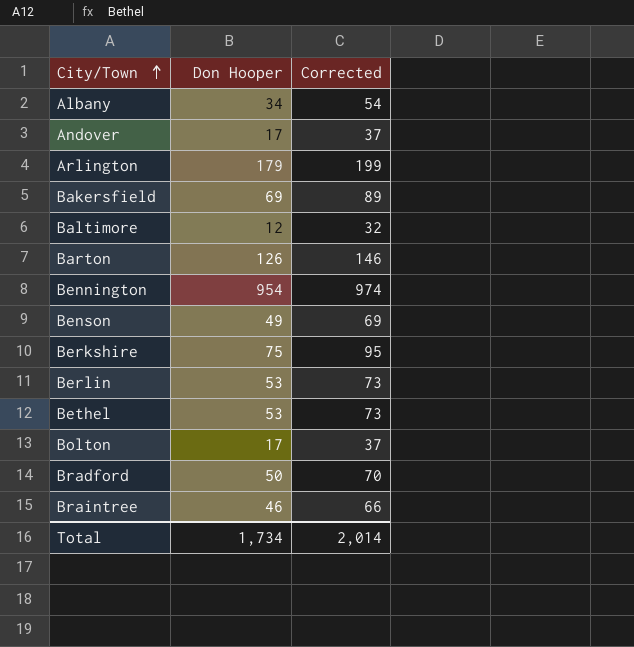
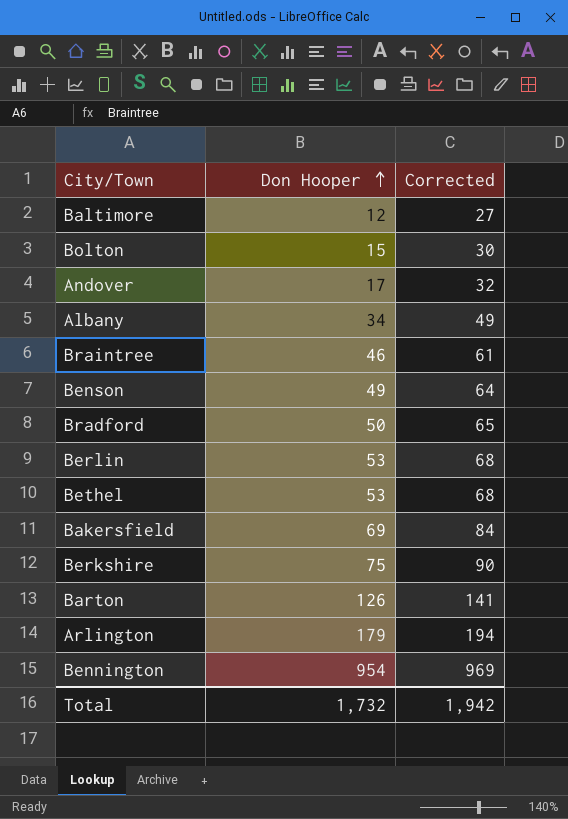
row order: City/Town ascending -> Don Hooper ascending
column Corrected | formula: [Don Hooper] + 20 -> [Don Hooper] + 15
Bolton | Don Hooper: 17 -> 15
Total | Don Hooper: 1,734 -> 1,732
Total | Corrected: 2,014 -> 1,942

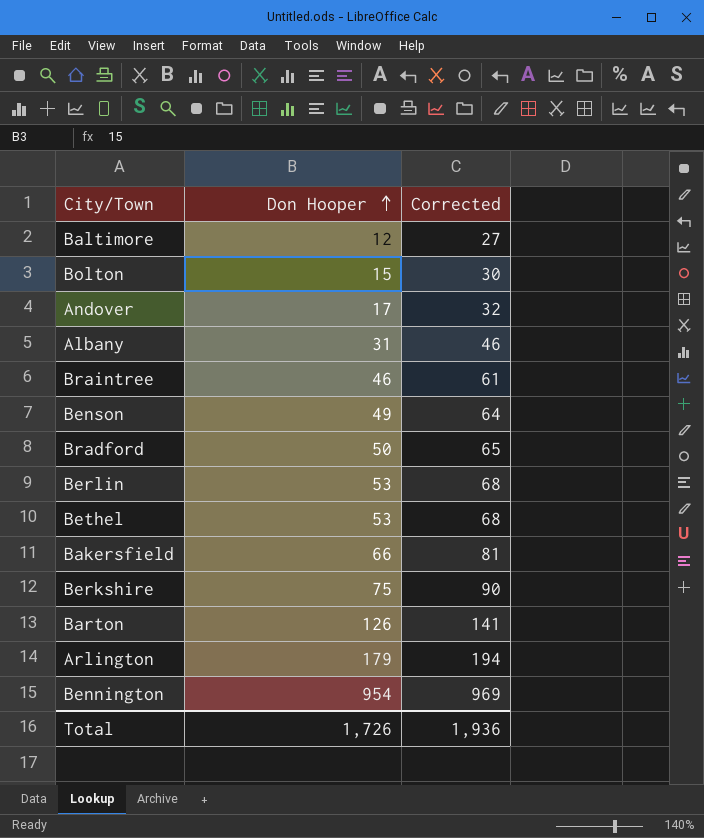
Albany | Don Hooper: 34 -> 31
Albany | Corrected: 49 -> 46
Bakersfield | Don Hooper: 69 -> 66
Bakersfield | Corrected: 84 -> 81
Total | Don Hooper: 1,732 -> 1,726
Total | Corrected: 1,942 -> 1,936

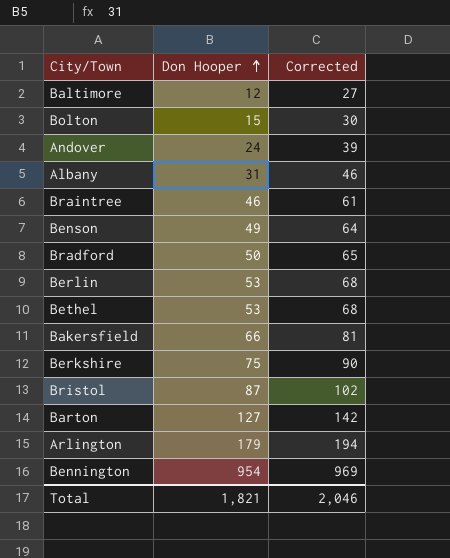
Andover | Don Hooper: 17 -> 24
Andover | Corrected: 32 -> 39
row Bristol: none -> 87 | 102
Barton | Don Hooper: 126 -> 127
Barton | Corrected: 141 -> 142
Total | Don Hooper: 1,726 -> 1,821
Total | Corrected: 1,936 -> 2,046

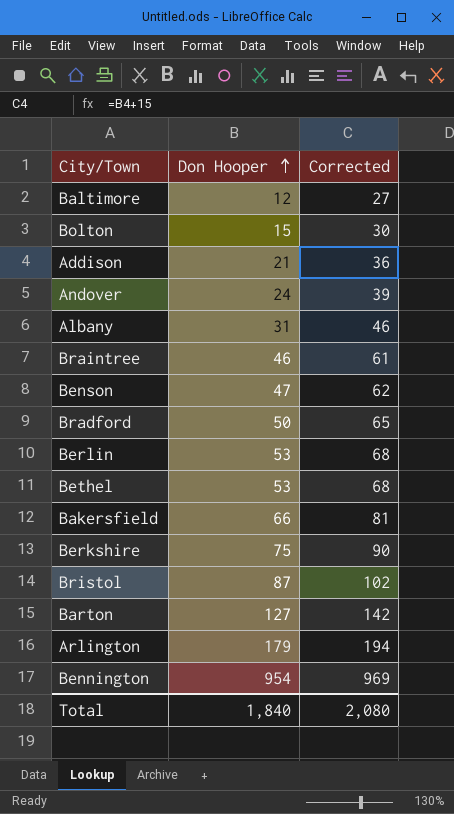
row Addison: none -> 21 | 36
Benson | Don Hooper: 49 -> 47
Benson | Corrected: 64 -> 62
Total | Don Hooper: 1,821 -> 1,840
Total | Corrected: 2,046 -> 2,080

